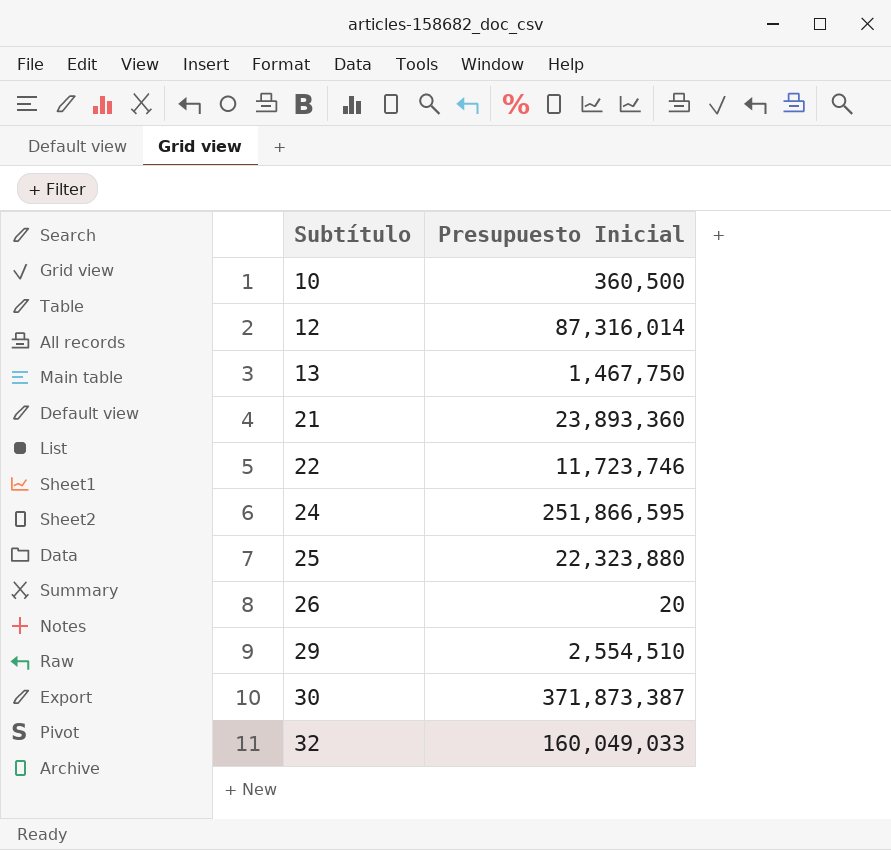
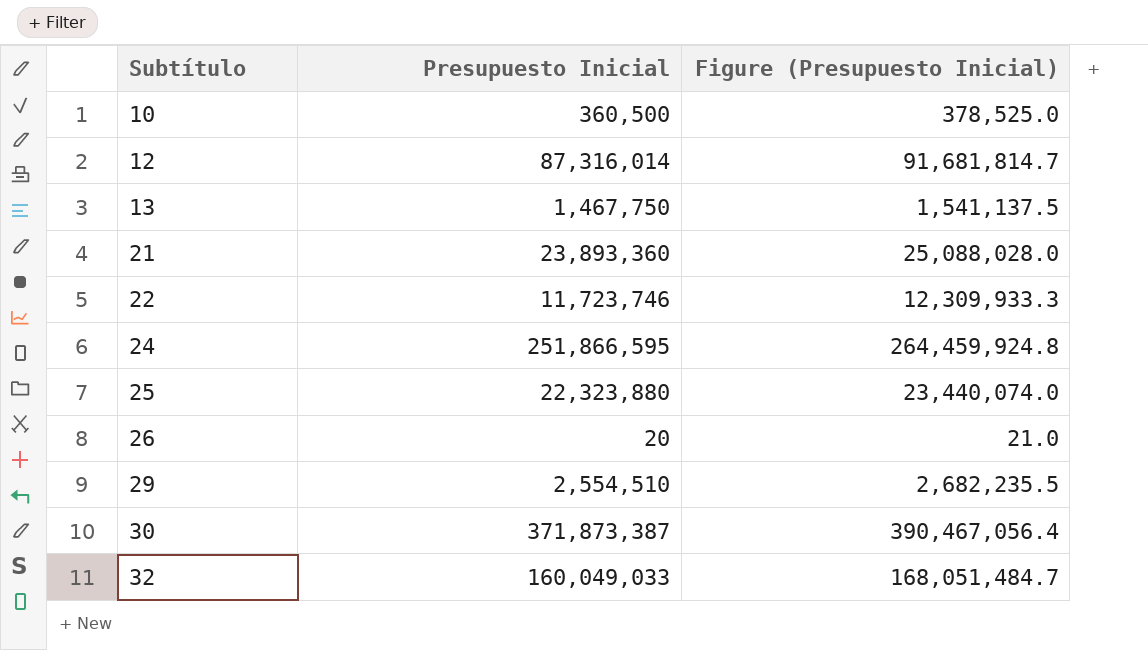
column Figure (Presupuesto Inicial) | formula: none -> [Presupuesto Inicial] * 1.05

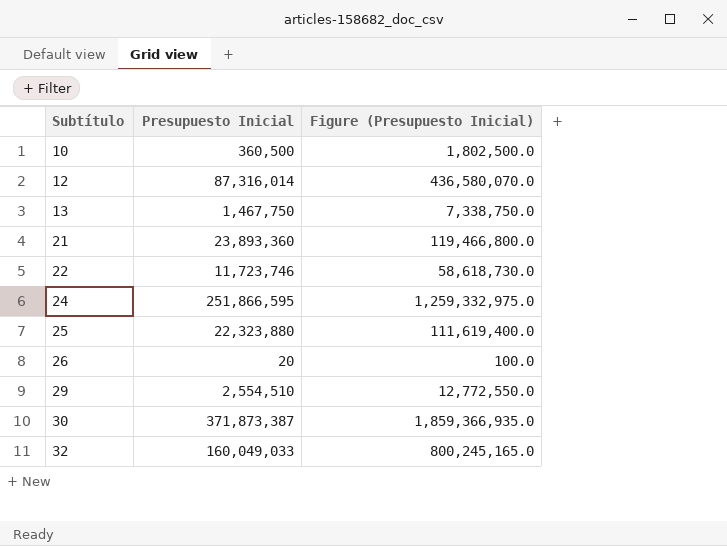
column Figure (Presupuesto Inicial) | formula: [Presupuesto Inicial] * 1.05 -> [Presupuesto Inicial] * 5

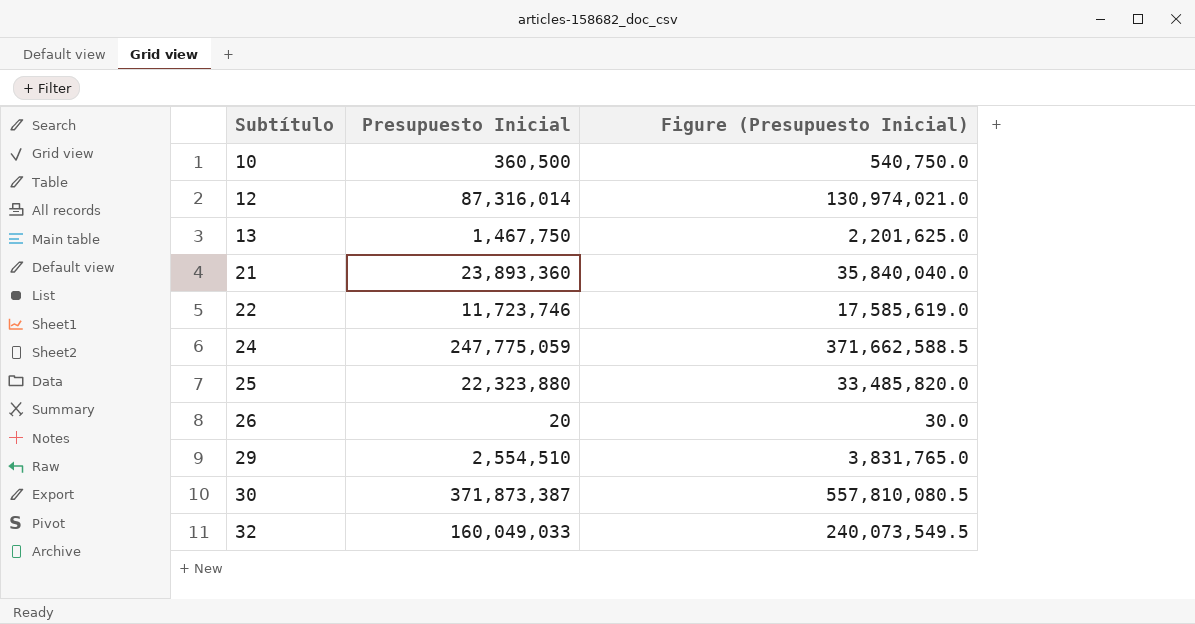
column Figure (Presupuesto Inicial) | formula: [Presupuesto Inicial] * 5 -> [Presupuesto Inicial] * 1.5
24 | Presupuesto Inicial: 251,866,595 -> 247,775,059

